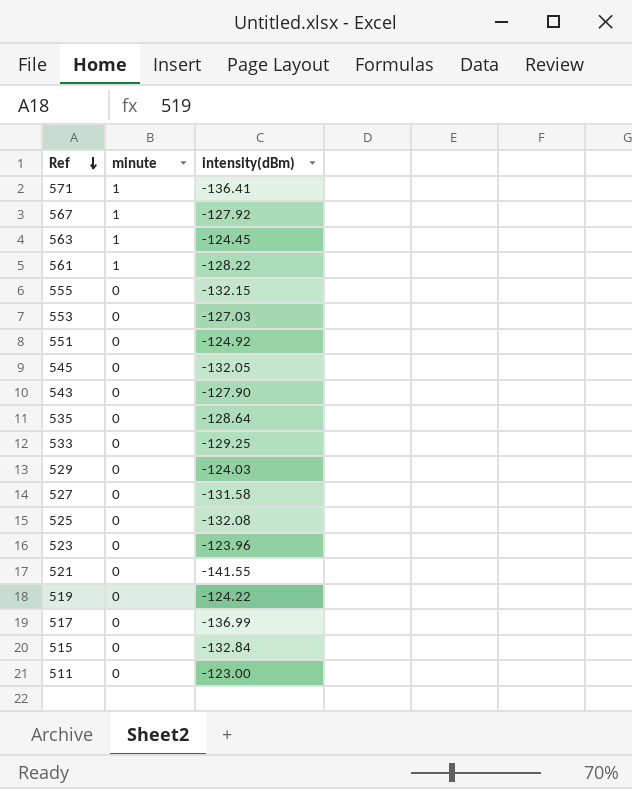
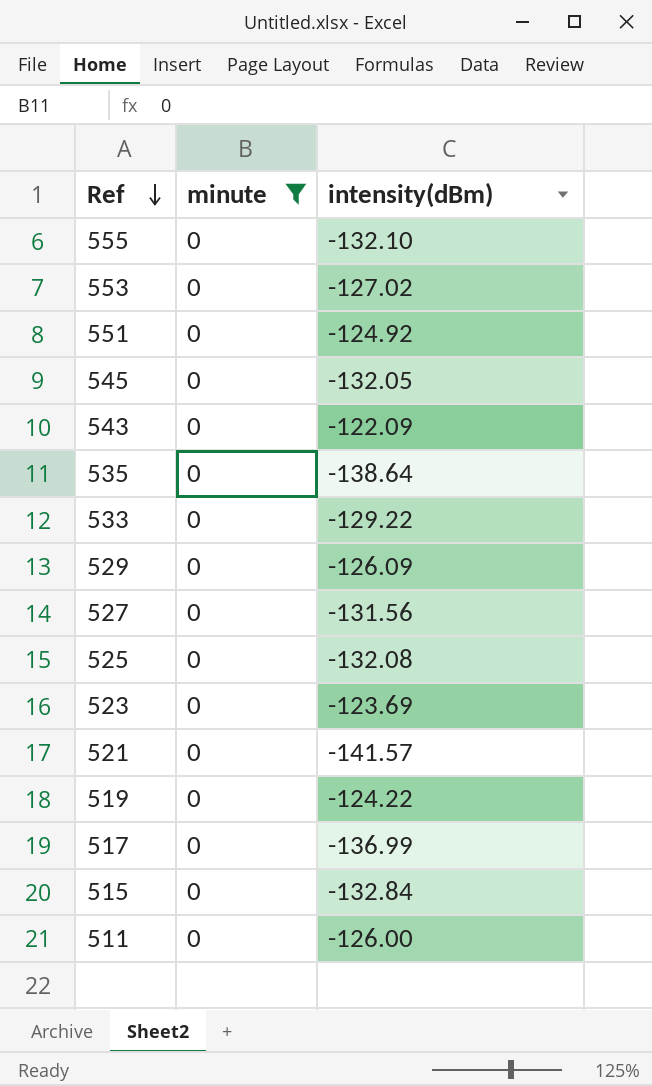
filter: none -> minute = 0
555 | intensity(dBm): -132.15 -> -132.10
553 | intensity(dBm): -127.03 -> -127.02
543 | intensity(dBm): -127.90 -> -122.09
535 | intensity(dBm): -128.64 -> -138.64
533 | intensity(dBm): -129.25 -> -129.22
529 | intensity(dBm): -124.03 -> -126.09
527 | intensity(dBm): -131.58 -> -131.56
523 | intensity(dBm): -123.96 -> -123.69
521 | intensity(dBm): -141.55 -> -141.57
511 | intensity(dBm): -123.00 -> -126.00

